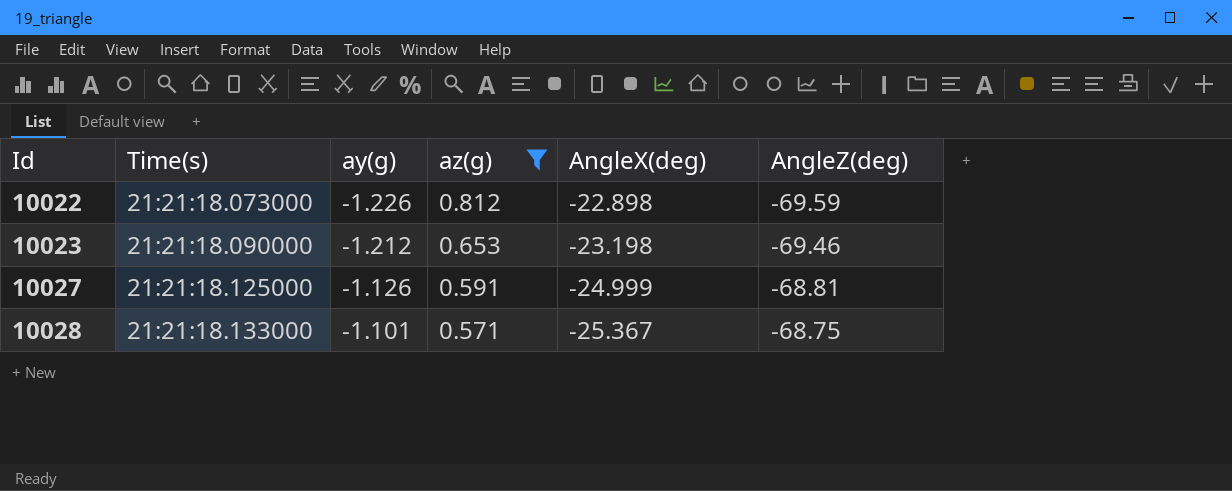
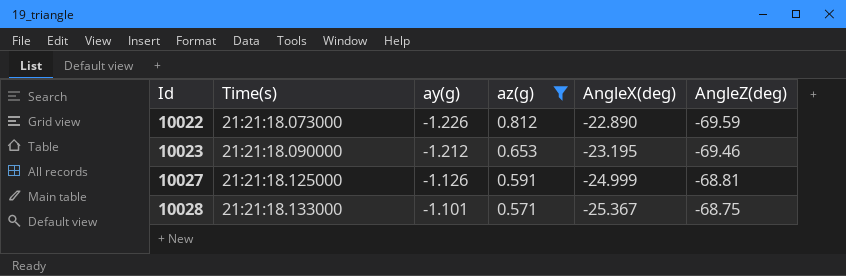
10022 | AngleX(deg): -22.898 -> -22.890
10023 | AngleX(deg): -23.198 -> -23.195

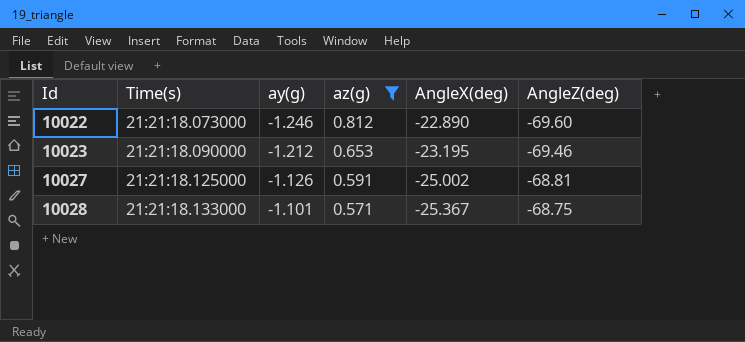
10022 | ay(g): -1.226 -> -1.246
10022 | AngleZ(deg): -69.59 -> -69.60
10027 | AngleX(deg): -24.999 -> -25.002

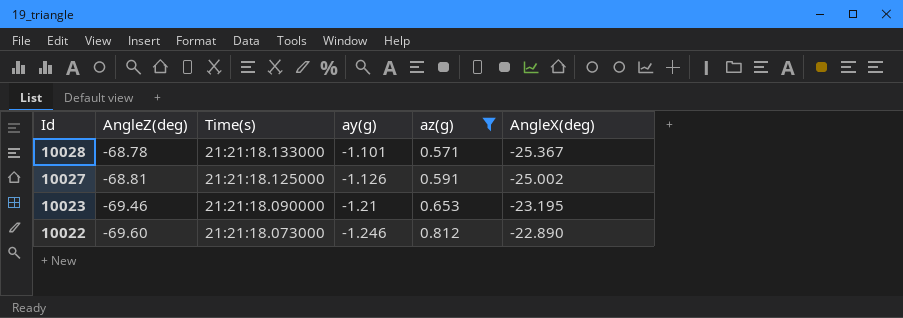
row order: Id ascending -> Id descending
column AngleZ(deg) | position: 6 -> 2
10028 | AngleZ(deg): -68.75 -> -68.78
10023 | ay(g): -1.212 -> -1.21

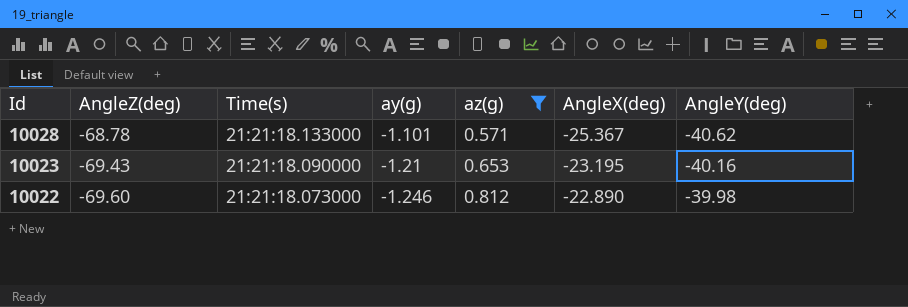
column AngleY(deg) | position: none -> 7
row 10027: -68.81 | 21:21:18.125000 | -1.126 | 0.591 | -25.002 -> none
10023 | AngleZ(deg): -69.46 -> -69.43

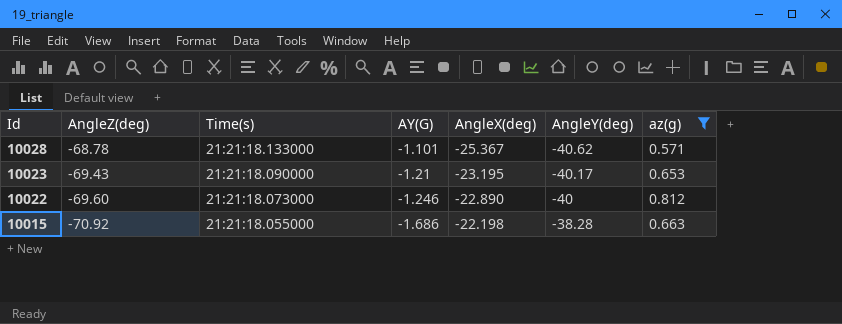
column name: ay(g) -> AY(G)
column az(g) | position: 5 -> 7
10023 | AngleY(deg): -40.16 -> -40.17
10022 | AngleY(deg): -39.98 -> -40
row 10015: none -> -70.92 | 21:21:18.055000 | -1.686 | -22.198 | -38.28 | 0.663

